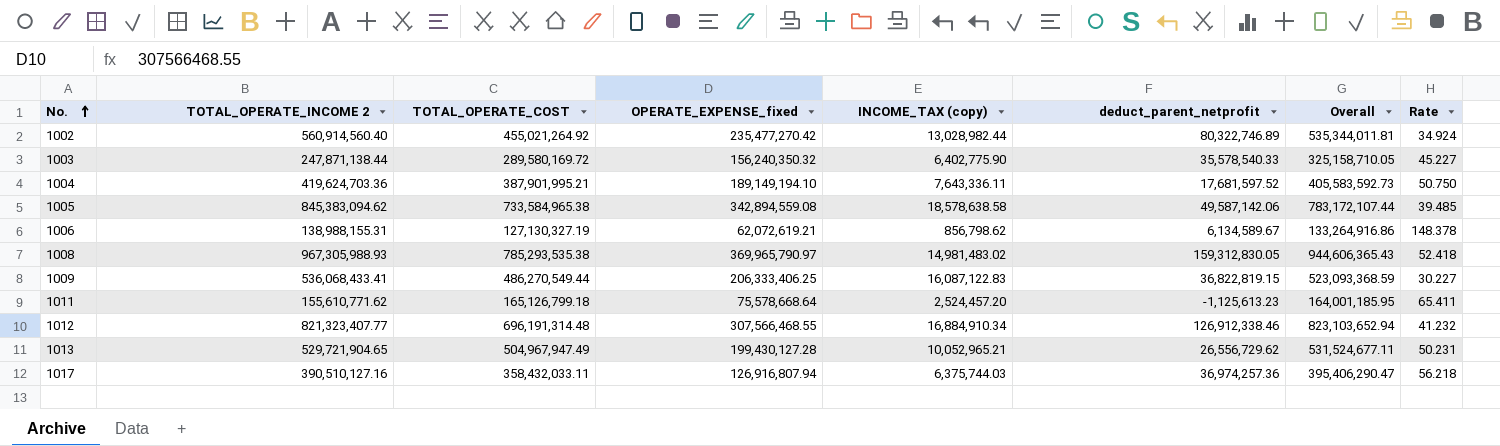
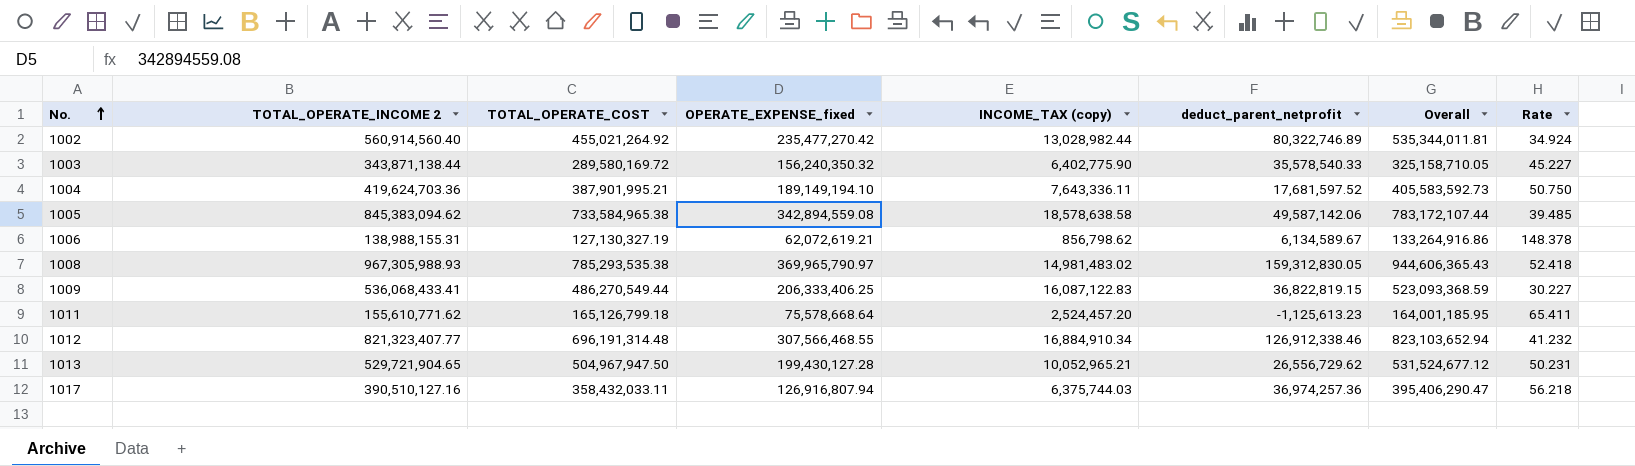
1003 | TOTAL_OPERATE_INCOME 2: 247,871,138.44 -> 343,871,138.44
1013 | TOTAL_OPERATE_COST: 504,967,947.49 -> 504,967,947.50
1013 | Overall: 531,524,677.11 -> 531,524,677.12

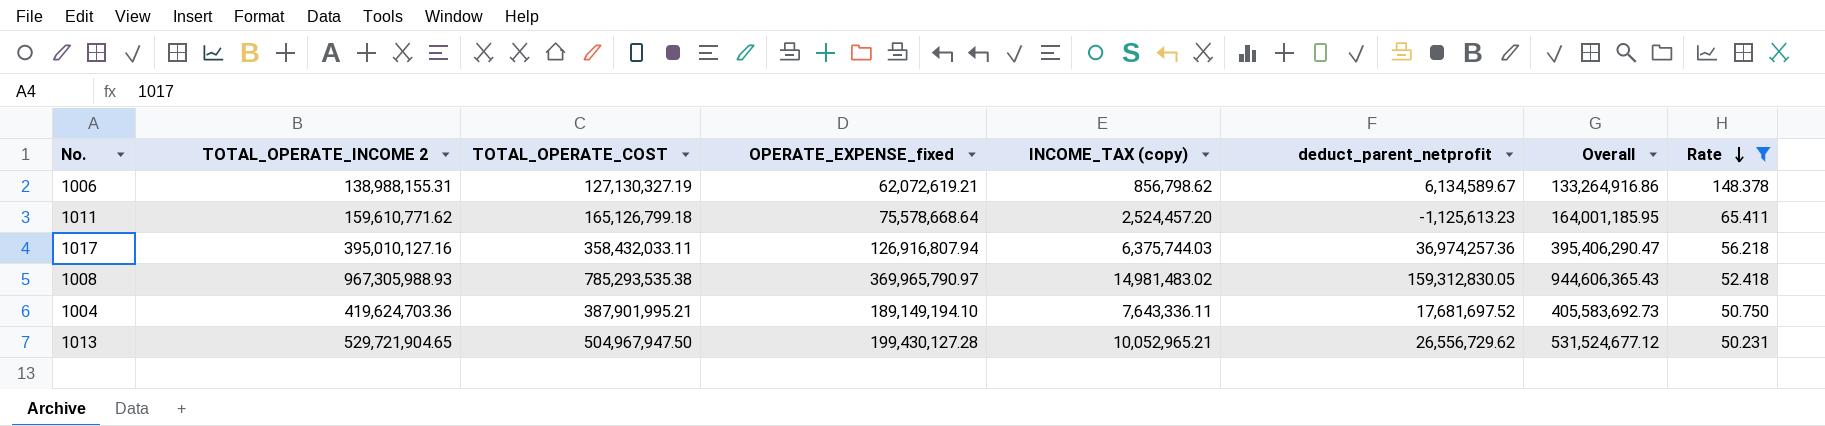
filter: none -> Rate >= 50.231
row order: No. ascending -> Rate descending
1011 | TOTAL_OPERATE_INCOME 2: 155,610,771.62 -> 159,610,771.62
1017 | TOTAL_OPERATE_INCOME 2: 390,510,127.16 -> 395,010,127.16
1004 | deduct_parent_netprofit: 17,681,597.52 -> 17,681,697.52
1004 | Overall: 405,583,592.73 -> 405,583,692.73

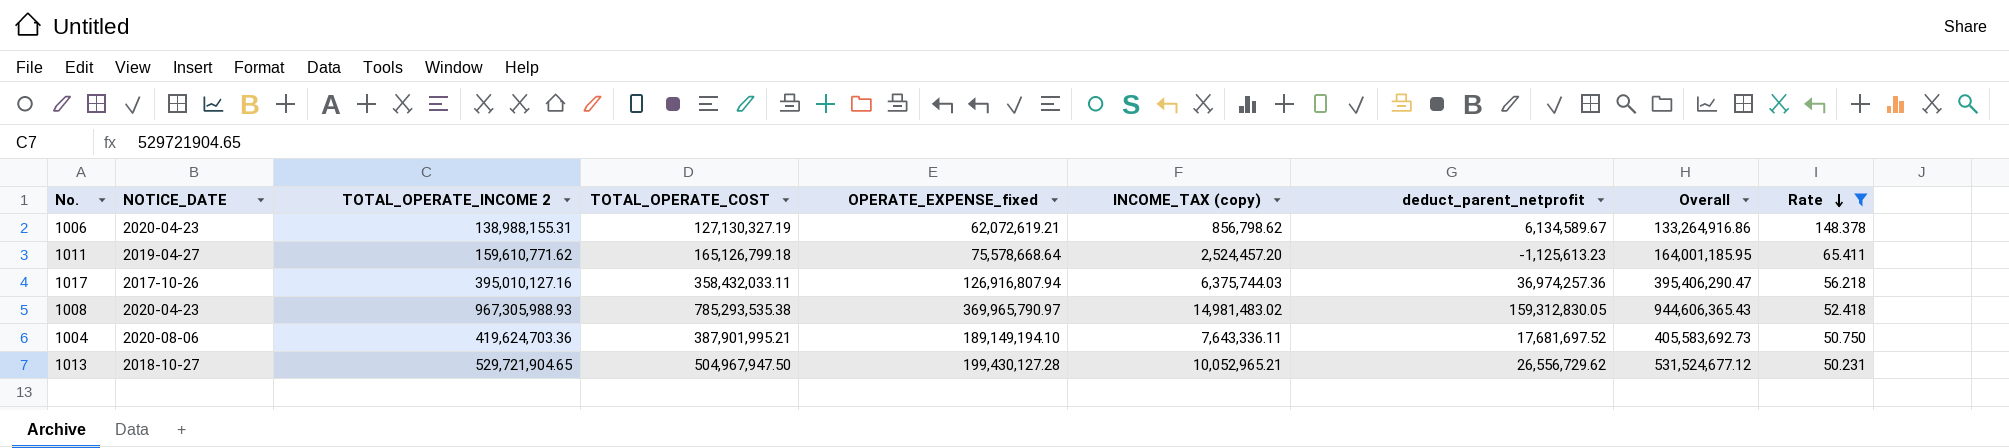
column NOTICE_DATE | position: none -> 2

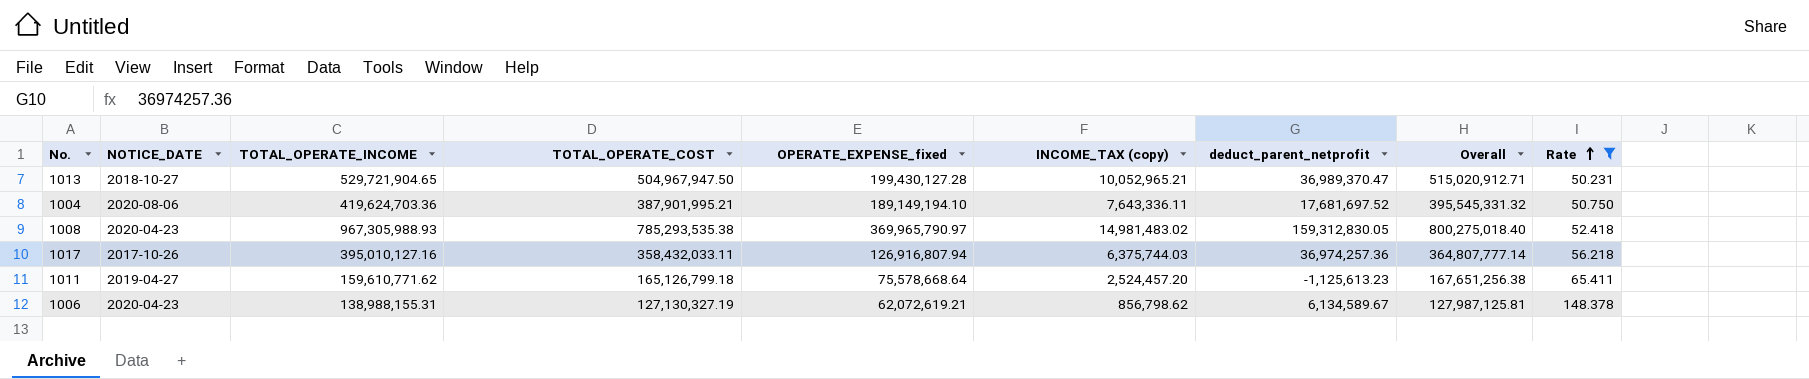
row order: Rate descending -> Rate ascending
column name: TOTAL_OPERATE_INCOME 2 -> TOTAL_OPERATE_INCOME
column Overall | formula: [TOTAL_OPERATE_COST] + [deduct_parent_netprofit] -> [TOTAL_OPERATE_COST] + [INCOME_TAX (copy)]
1013 | deduct_parent_netprofit: 26,556,729.62 -> 36,989,370.47

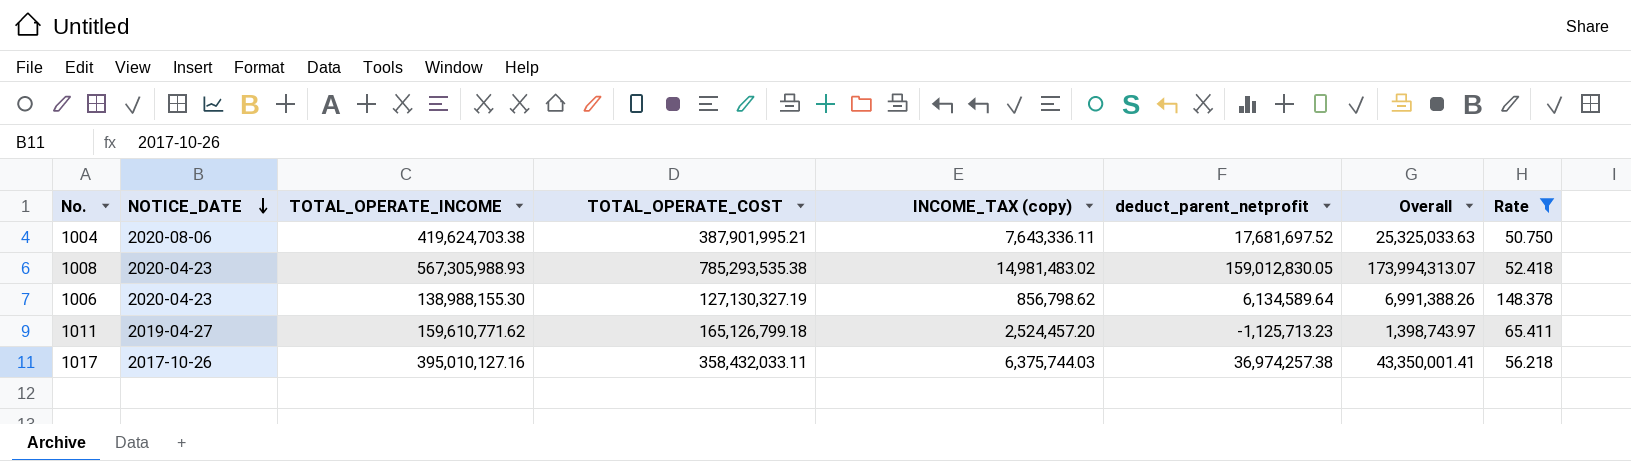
row order: Rate ascending -> NOTICE_DATE descending
column OPERATE_EXPENSE_fixed | position: 5 -> none
column Overall | formula: [TOTAL_OPERATE_COST] + [INCOME_TAX (copy)] -> [INCOME_TAX (copy)] + [deduct_parent_netprofit]
row 1013: 2018-10-27 | 529,721,904.65 | 504,967,947.50 | 199,430,127.28 | 10,052,965.21 | 36,989,370.47 | 515,020,912.71 | 50.231 -> none
1004 | TOTAL_OPERATE_INCOME: 419,624,703.36 -> 419,624,703.38
1008 | TOTAL_OPERATE_INCOME: 967,305,988.93 -> 567,305,988.93
1008 | deduct_parent_netprofit: 159,312,830.05 -> 159,012,830.05
1006 | TOTAL_OPERATE_INCOME: 138,988,155.31 -> 138,988,155.30
1006 | deduct_parent_netprofit: 6,134,589.67 -> 6,134,589.64
1011 | deduct_parent_netprofit: -1,125,613.23 -> -1,125,713.23
1017 | deduct_parent_netprofit: 36,974,257.36 -> 36,974,257.38

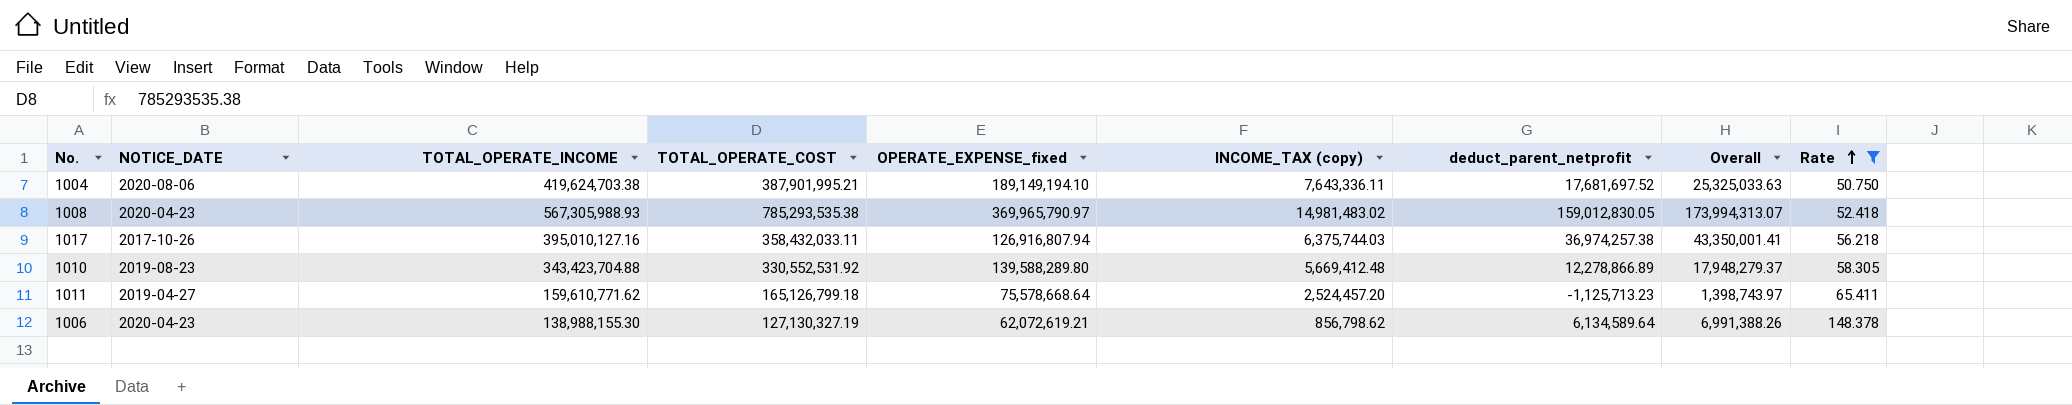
row order: NOTICE_DATE descending -> Rate ascending
column OPERATE_EXPENSE_fixed | position: none -> 5
row 1010: none -> 2019-08-23 | 343,423,704.88 | 330,552,531.92 | 139,588,289.80 | 5,669,412.48 | 12,278,866.89 | 17,948,279.37 | 58.305

